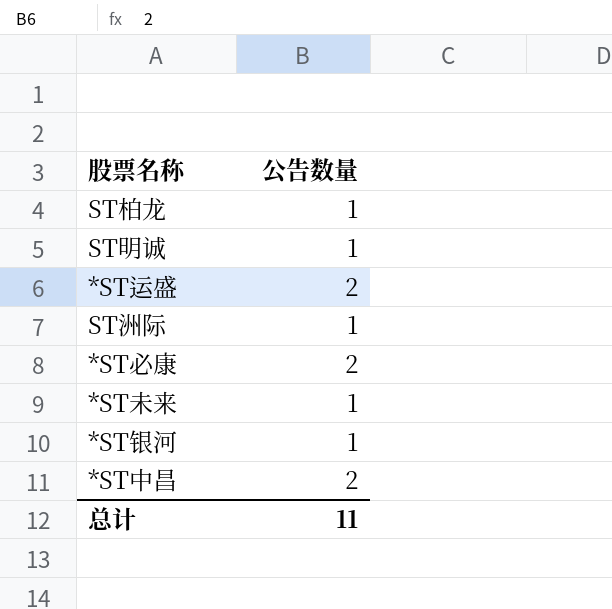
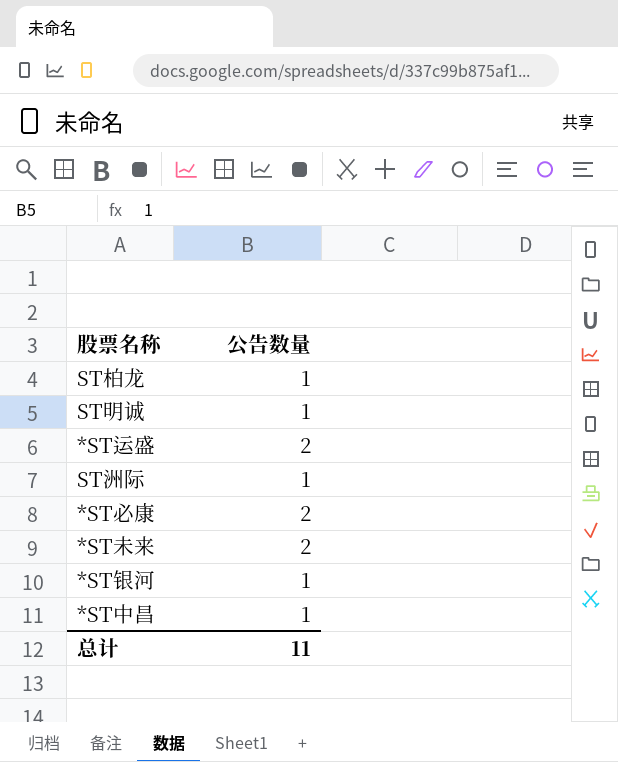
*ST未来 | 公告数量: 1 -> 2
*ST中昌 | 公告数量: 2 -> 1

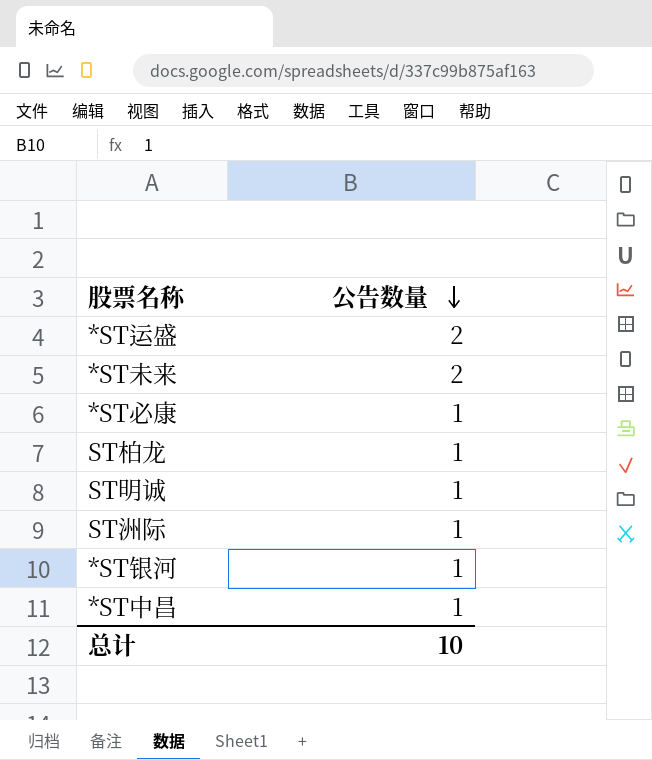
row order: none -> 公告数量 descending
*ST必康 | 公告数量: 2 -> 1
总计 | 公告数量: 11 -> 10

